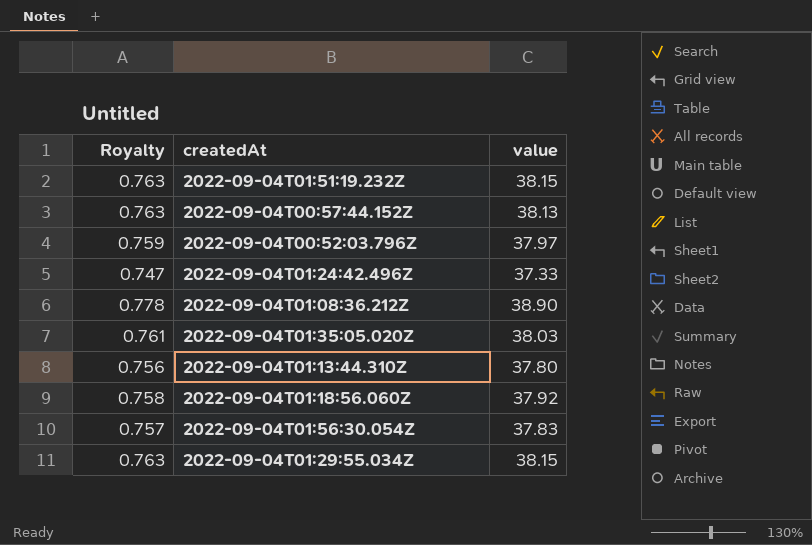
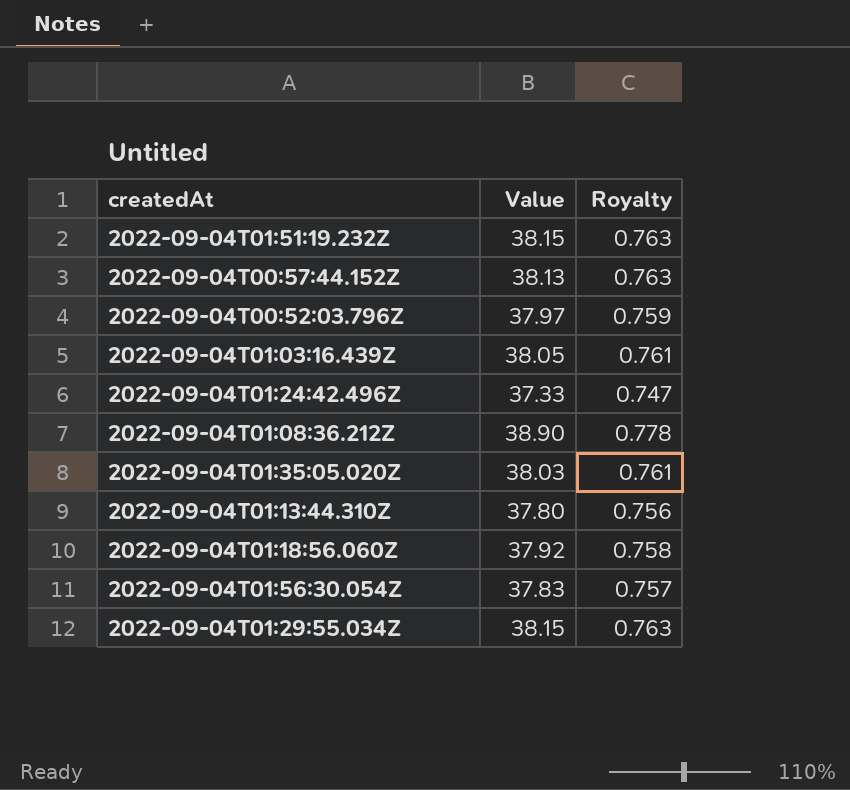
column name: value -> Value
column Royalty | position: 1 -> 3
row 2022-09-04T01:03:16.439Z: none -> 38.05 | 0.761

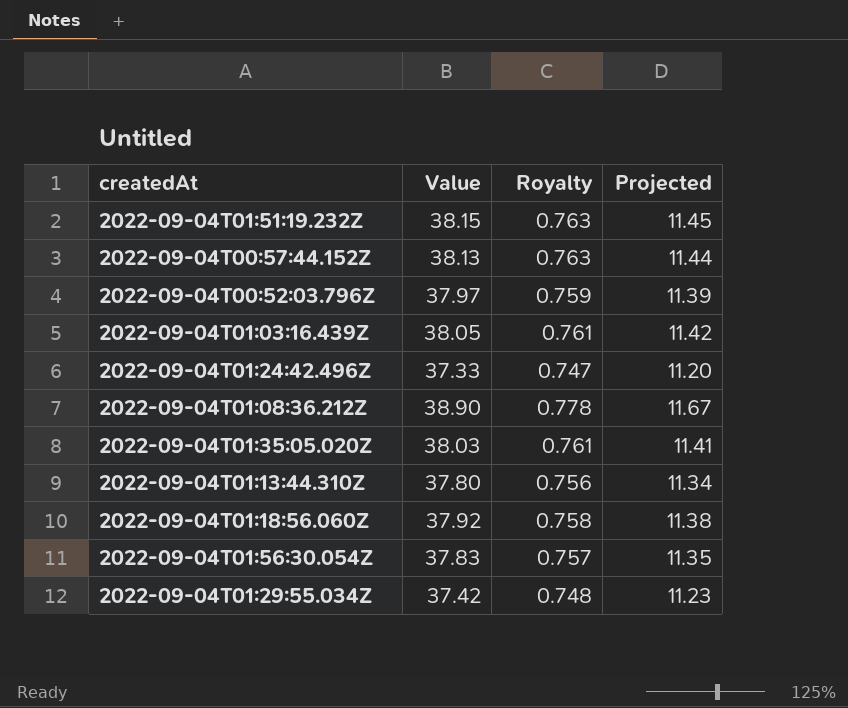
column Projected | formula: none -> [Value] * 0.3
2022-09-04T01:29:55.034Z | Value: 38.15 -> 37.42
2022-09-04T01:29:55.034Z | Royalty: 0.763 -> 0.748

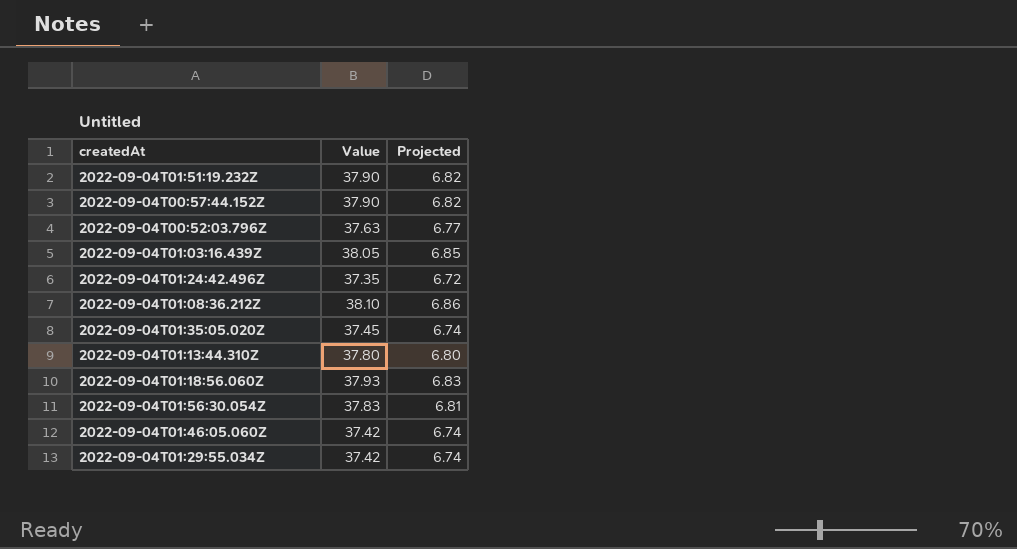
column Royalty | formula: [Value] * 0.02 -> none
column Projected | formula: [Value] * 0.3 -> [Value] * 0.18
2022-09-04T01:51:19.232Z | Value: 38.15 -> 37.90
2022-09-04T00:57:44.152Z | Value: 38.13 -> 37.90
2022-09-04T00:52:03.796Z | Value: 37.97 -> 37.63
2022-09-04T01:24:42.496Z | Value: 37.33 -> 37.35
2022-09-04T01:08:36.212Z | Value: 38.90 -> 38.10
2022-09-04T01:35:05.020Z | Value: 38.03 -> 37.45
2022-09-04T01:18:56.060Z | Value: 37.92 -> 37.93
row 2022-09-04T01:46:05.060Z: none -> 37.42 | 6.74

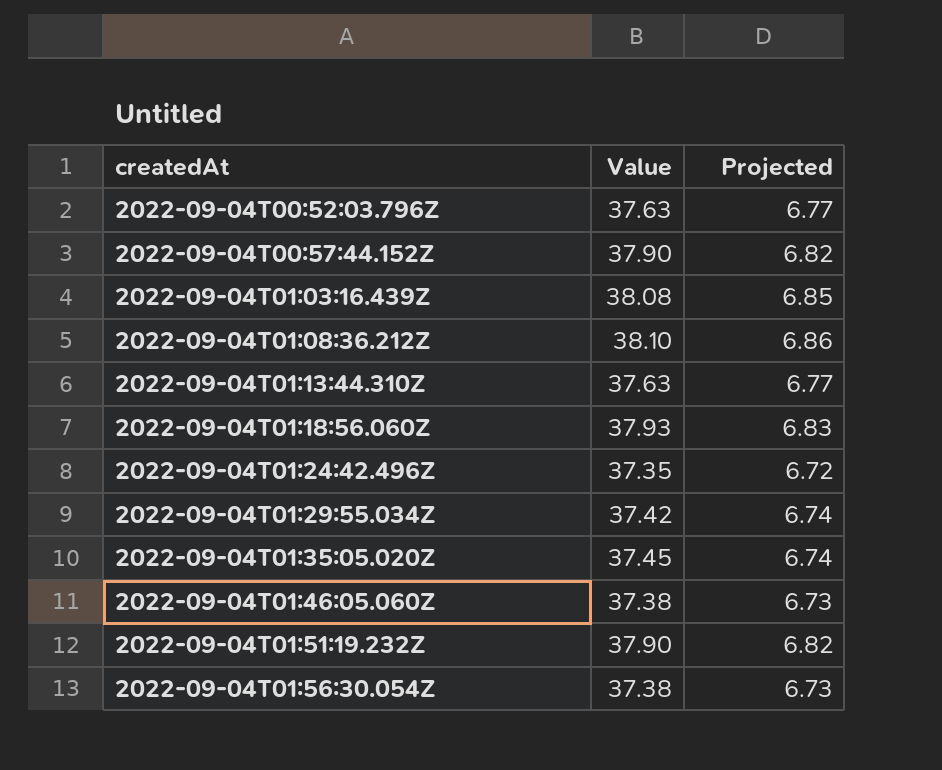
row order: none -> createdAt ascending
2022-09-04T01:03:16.439Z | Value: 38.05 -> 38.08
2022-09-04T01:13:44.310Z | Value: 37.80 -> 37.63
2022-09-04T01:13:44.310Z | Projected: 6.80 -> 6.77
2022-09-04T01:46:05.060Z | Value: 37.42 -> 37.38
2022-09-04T01:46:05.060Z | Projected: 6.74 -> 6.73
2022-09-04T01:56:30.054Z | Value: 37.83 -> 37.38
2022-09-04T01:56:30.054Z | Projected: 6.81 -> 6.73

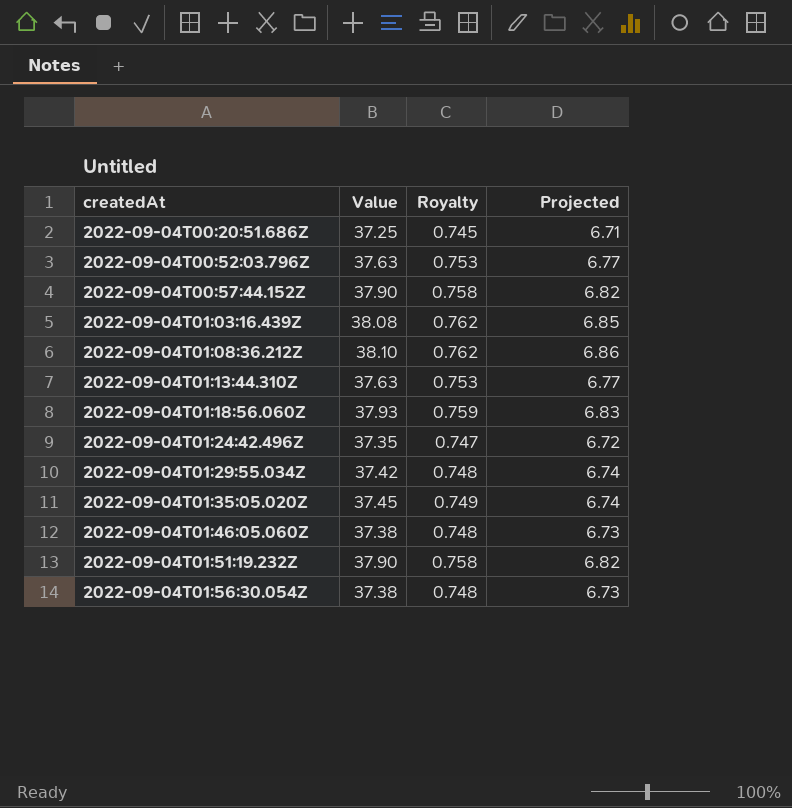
column Royalty | formula: none -> [Value] * 0.02
row 2022-09-04T00:20:51.686Z: none -> 37.25 | 0.745 | 6.71

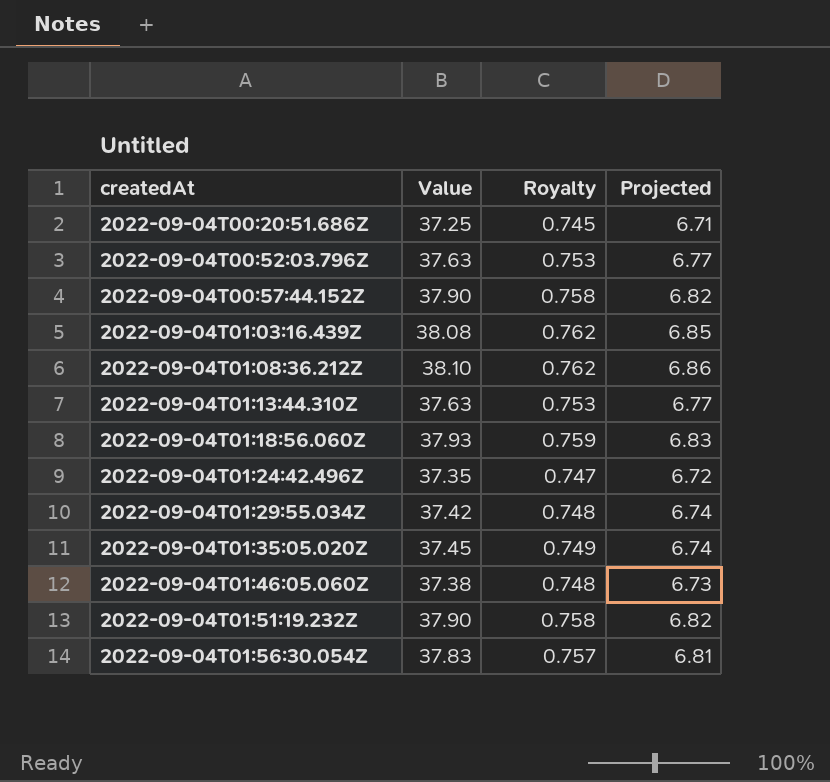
2022-09-04T01:56:30.054Z | Value: 37.38 -> 37.83
2022-09-04T01:56:30.054Z | Royalty: 0.748 -> 0.757
2022-09-04T01:56:30.054Z | Projected: 6.73 -> 6.81

